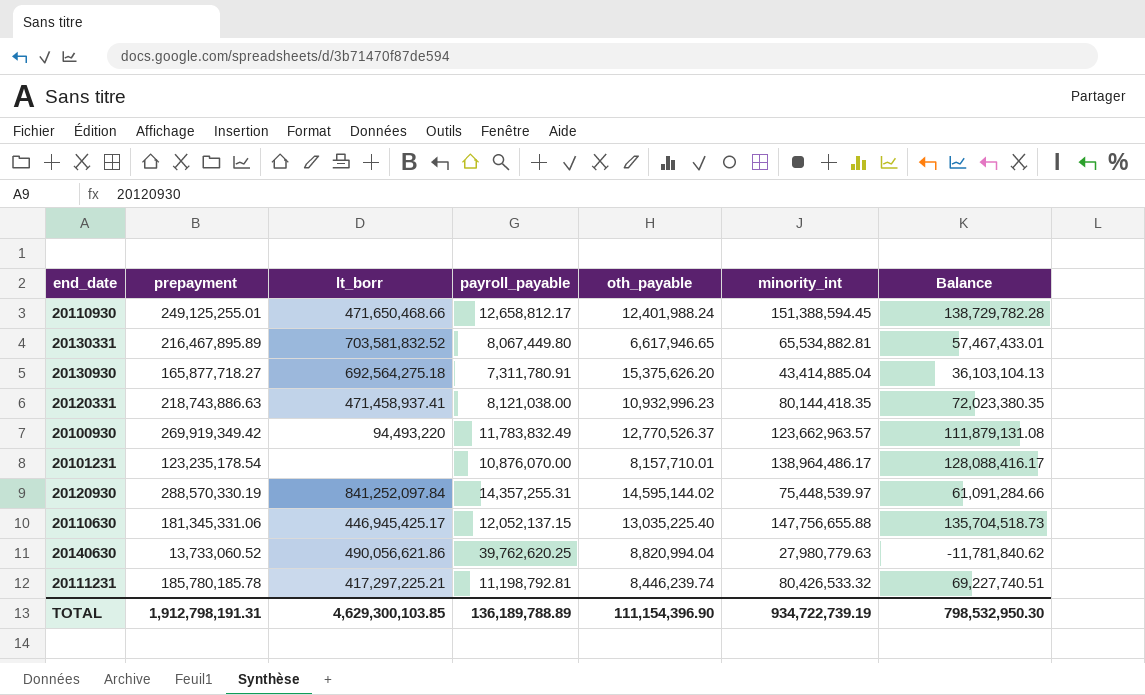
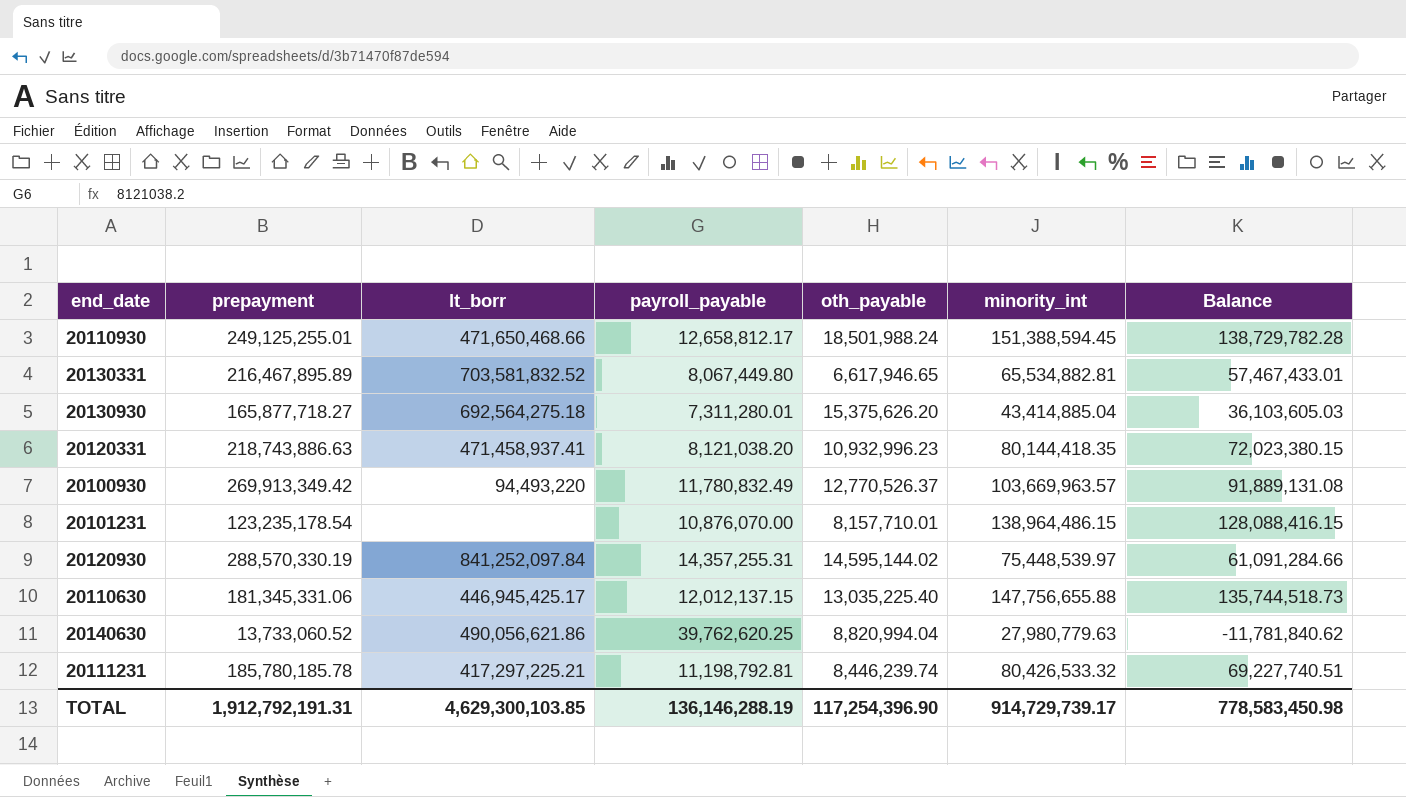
20110930 | oth_payable: 12,401,988.24 -> 18,501,988.24
20130930 | payroll_payable: 7,311,780.91 -> 7,311,280.01
20130930 | Balance: 36,103,104.13 -> 36,103,605.03
20120331 | payroll_payable: 8,121,038.00 -> 8,121,038.20
20120331 | Balance: 72,023,380.35 -> 72,023,380.15
20100930 | prepayment: 269,919,349.42 -> 269,913,349.42
20100930 | payroll_payable: 11,783,832.49 -> 11,780,832.49
20100930 | minority_int: 123,662,963.57 -> 103,669,963.57
20100930 | Balance: 111,879,131.08 -> 91,889,131.08
20101231 | minority_int: 138,964,486.17 -> 138,964,486.15
20101231 | Balance: 128,088,416.17 -> 128,088,416.15
20110630 | payroll_payable: 12,052,137.15 -> 12,012,137.15
20110630 | Balance: 135,704,518.73 -> 135,744,518.73
TOTAL | prepayment: 1,912,798,191.31 -> 1,912,792,191.31
TOTAL | payroll_payable: 136,189,788.89 -> 136,146,288.19
TOTAL | oth_payable: 111,154,396.90 -> 117,254,396.90
TOTAL | minority_int: 934,722,739.19 -> 914,729,739.17
TOTAL | Balance: 798,532,950.30 -> 778,583,450.98

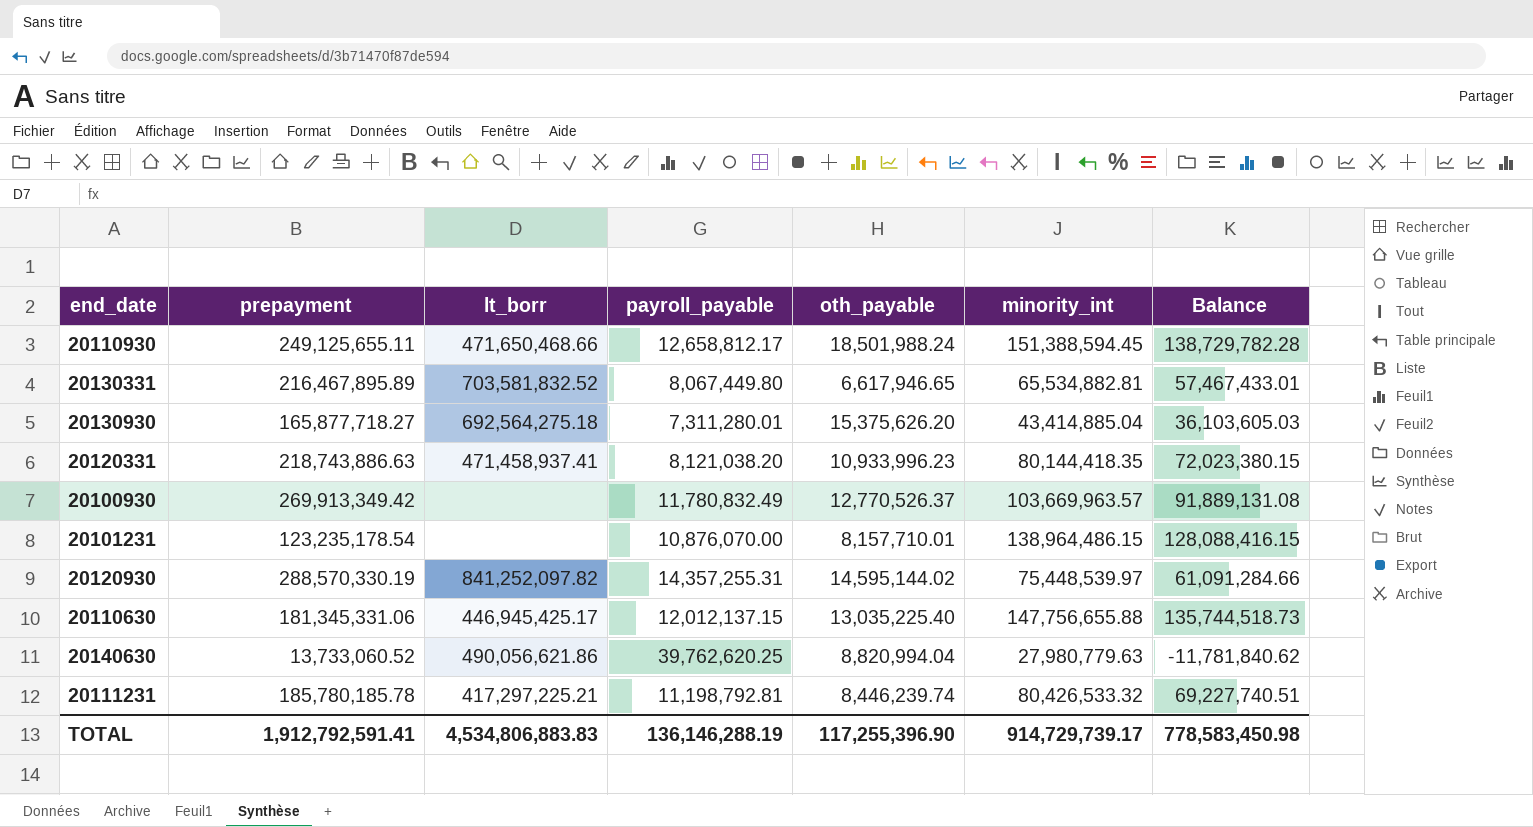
20110930 | prepayment: 249,125,255.01 -> 249,125,655.11
20120331 | oth_payable: 10,932,996.23 -> 10,933,996.23
20100930 | lt_borr: 94,493,220 -> none
20120930 | lt_borr: 841,252,097.84 -> 841,252,097.82
TOTAL | prepayment: 1,912,792,191.31 -> 1,912,792,591.41
TOTAL | lt_borr: 4,629,300,103.85 -> 4,534,806,883.83
TOTAL | oth_payable: 117,254,396.90 -> 117,255,396.90

